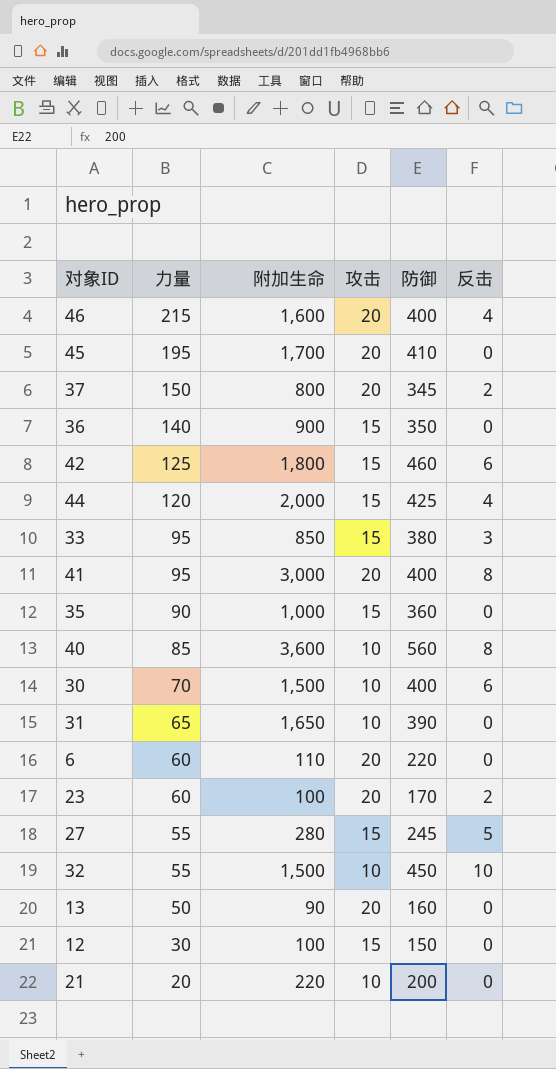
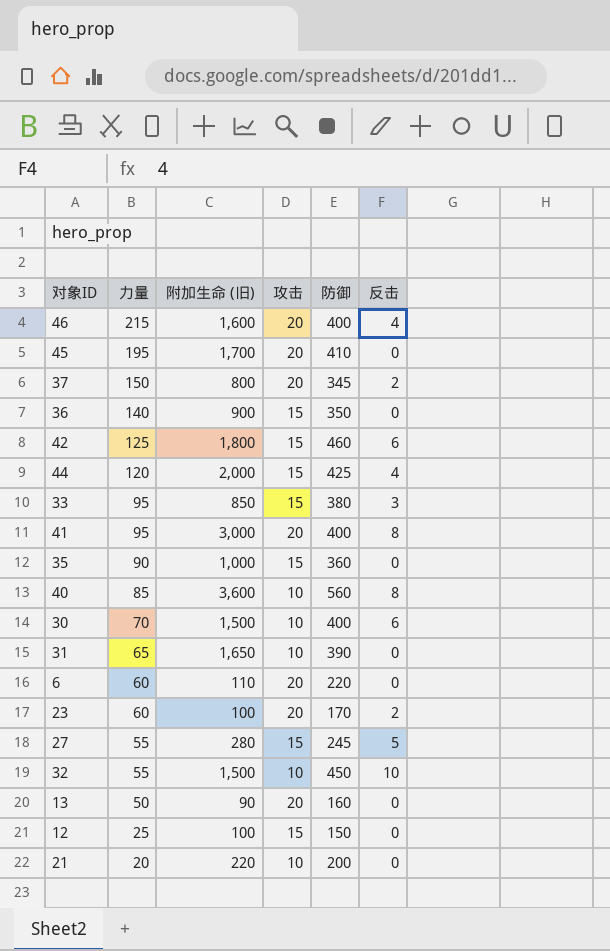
column name: 附加生命 -> 附加生命 (旧)
12 | 力量: 30 -> 25

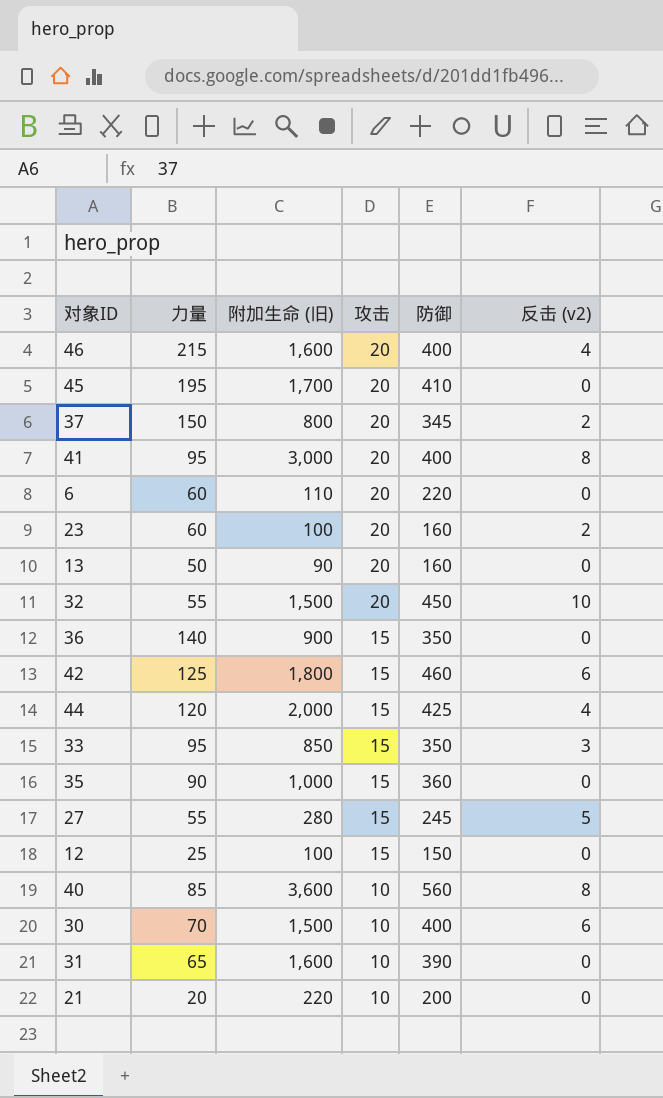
row order: 力量 descending -> 攻击 descending
column name: 反击 -> 反击 (v2)
23 | 防御: 170 -> 160
32 | 攻击: 10 -> 20
33 | 防御: 380 -> 350
31 | 附加生命 (旧): 1,650 -> 1,600

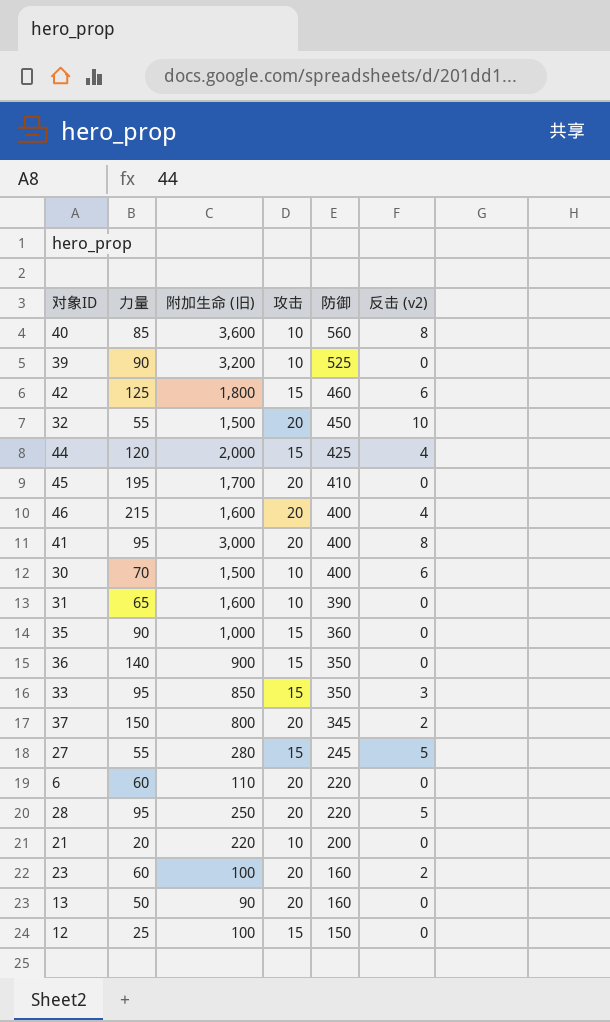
row order: 攻击 descending -> 防御 descending
row 39: none -> 90 | 3,200 | 10 | 525 | 0
row 28: none -> 95 | 250 | 20 | 220 | 5

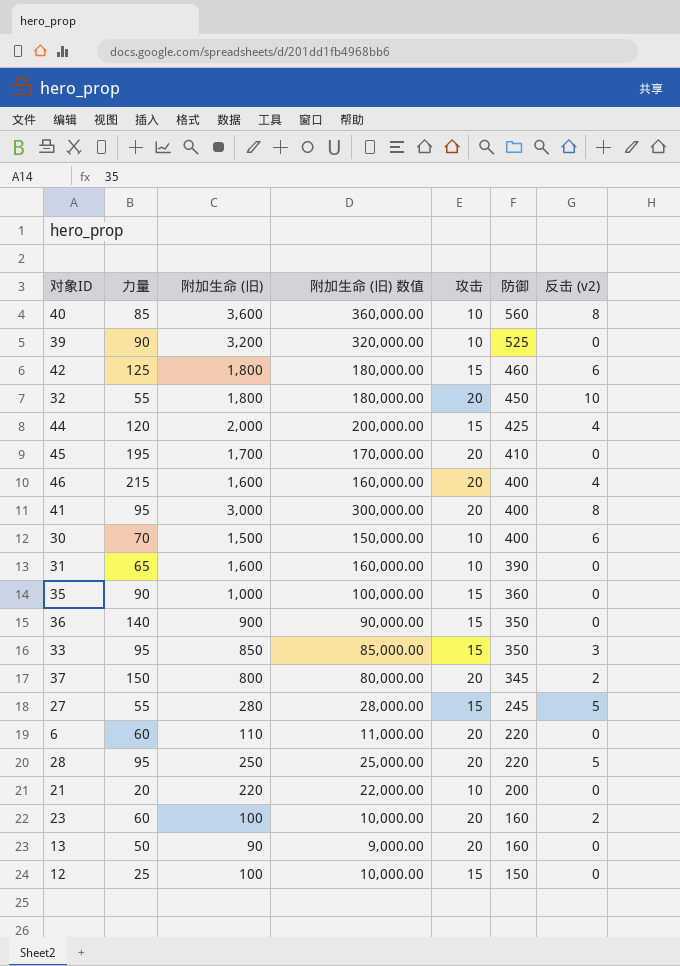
column 附加生命 (旧) 数值 | formula: none -> [附加生命 (旧)] * 100
32 | 附加生命 (旧): 1,500 -> 1,800

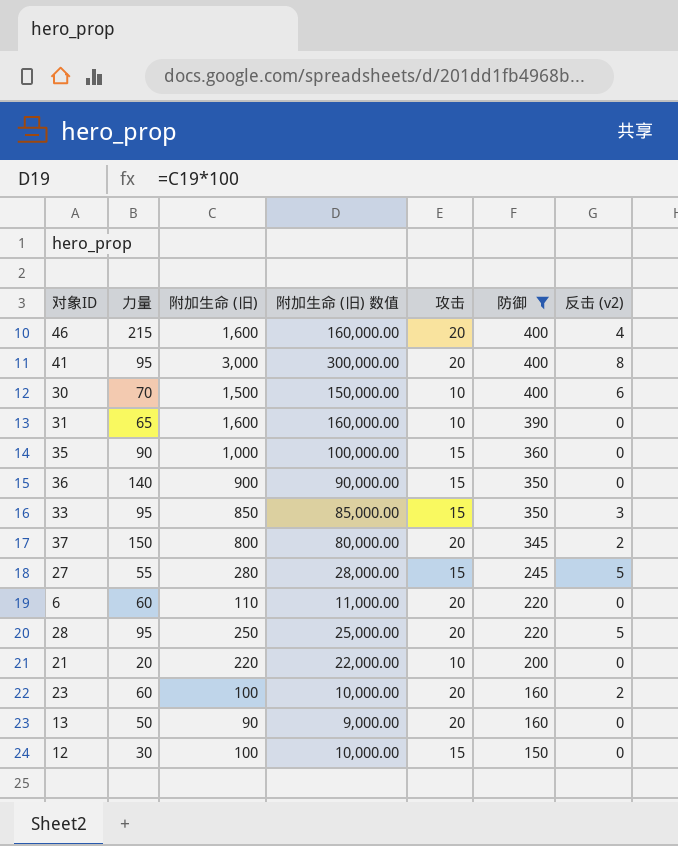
filter: none -> 防御 <= 400
12 | 力量: 25 -> 30

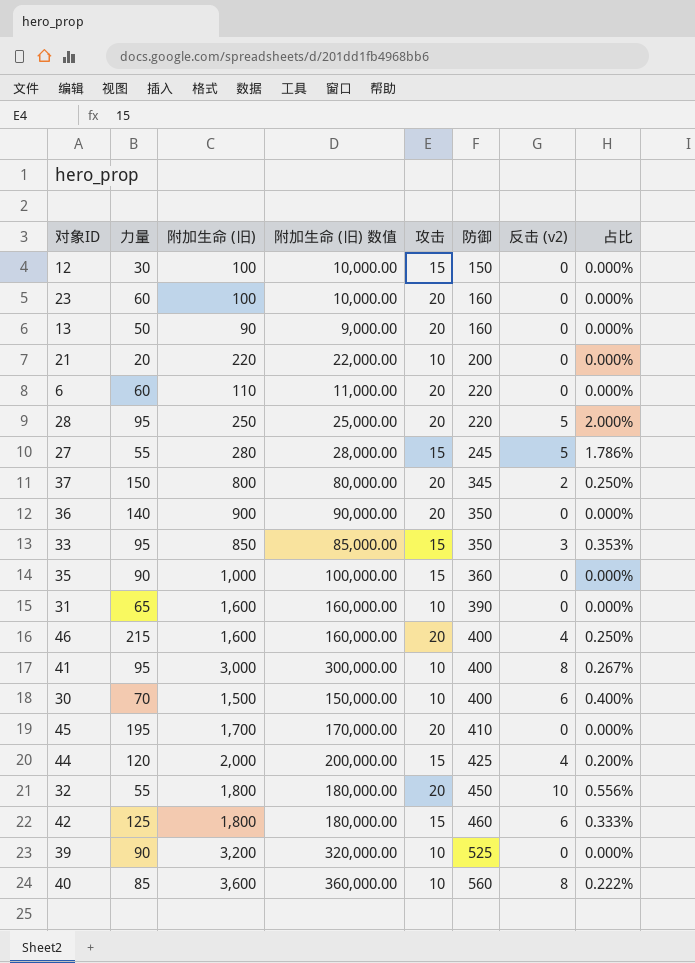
filter: 防御 <= 400 -> none
row order: 防御 descending -> 防御 ascending
column 占比 | formula: none -> [反击 (v2)] / [附加生命 (旧)]
23 | 反击 (v2): 2 -> 0
36 | 攻击: 15 -> 20
41 | 攻击: 20 -> 10

